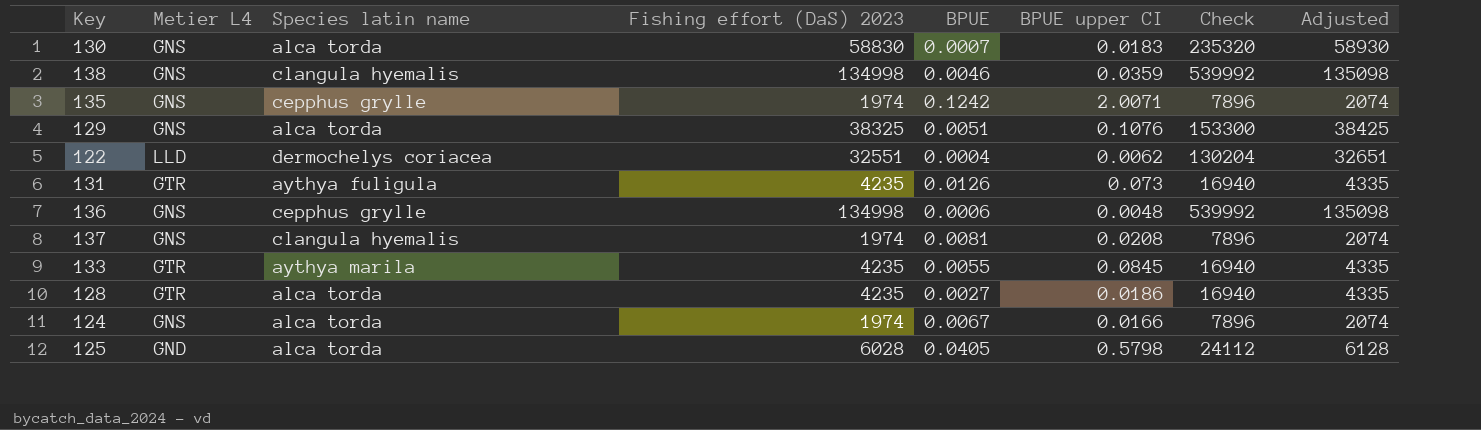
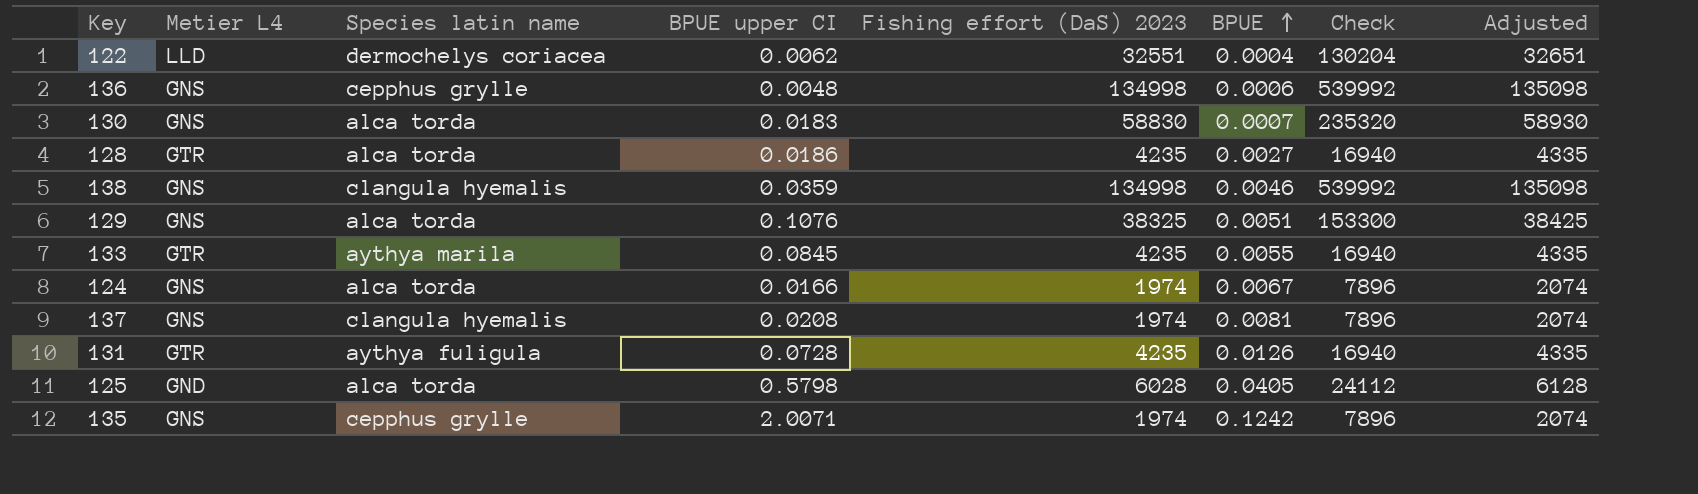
row order: none -> BPUE ascending
column BPUE upper CI | position: 6 -> 4
131 | BPUE upper CI: 0.073 -> 0.0728

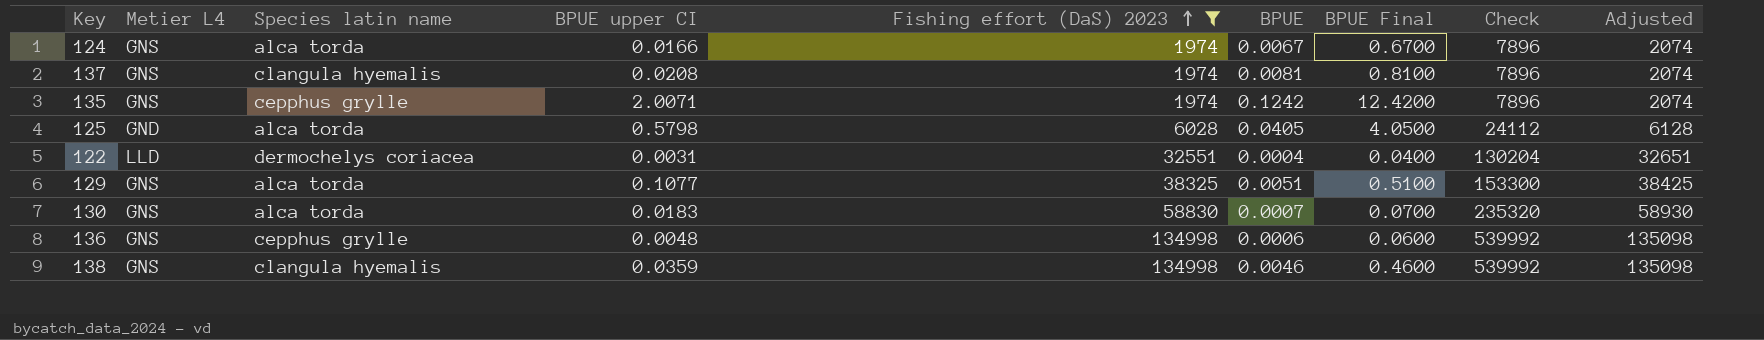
filter: none -> Fishing effort (DaS) 2023 != 4235
row order: BPUE ascending -> Fishing effort (DaS) 2023 ascending
column BPUE Final | formula: none -> [BPUE] * 100
122 | BPUE upper CI: 0.0062 -> 0.0031
129 | BPUE upper CI: 0.1076 -> 0.1077

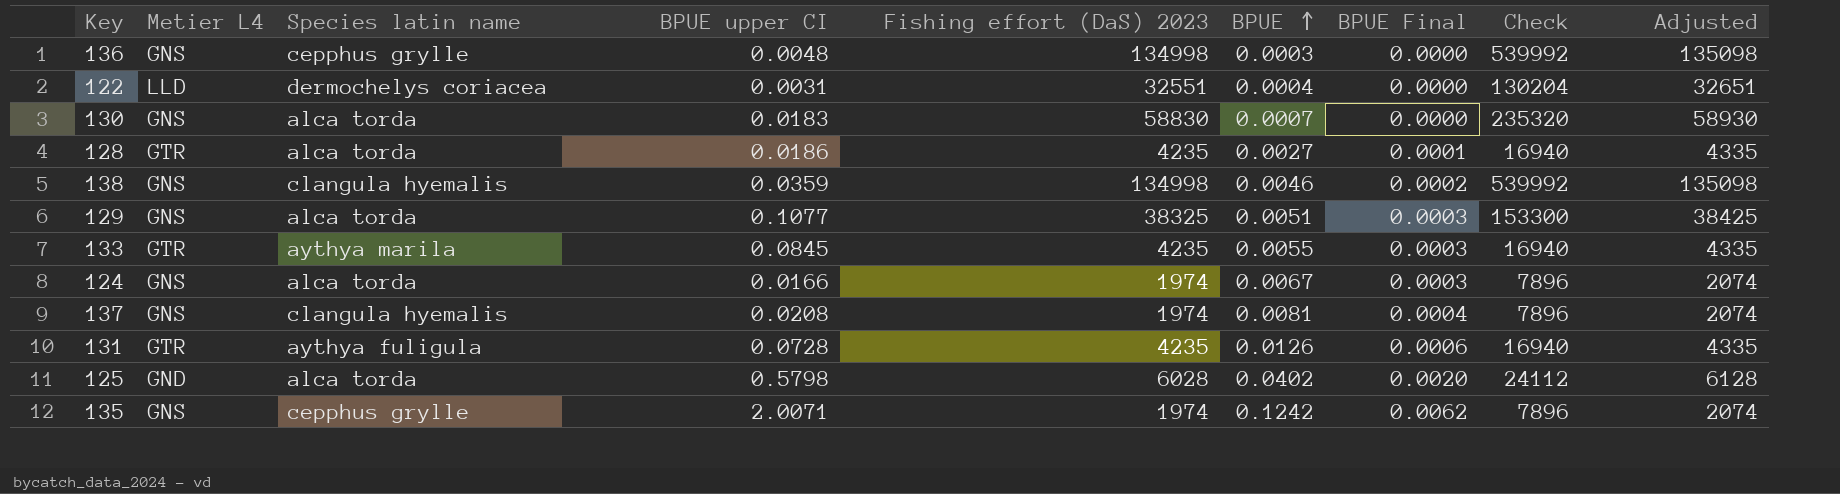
filter: Fishing effort (DaS) 2023 != 4235 -> none
row order: Fishing effort (DaS) 2023 ascending -> BPUE ascending
column BPUE Final | formula: [BPUE] * 100 -> [BPUE] * 0.05
136 | BPUE: 0.0006 -> 0.0003
125 | BPUE: 0.0405 -> 0.0402

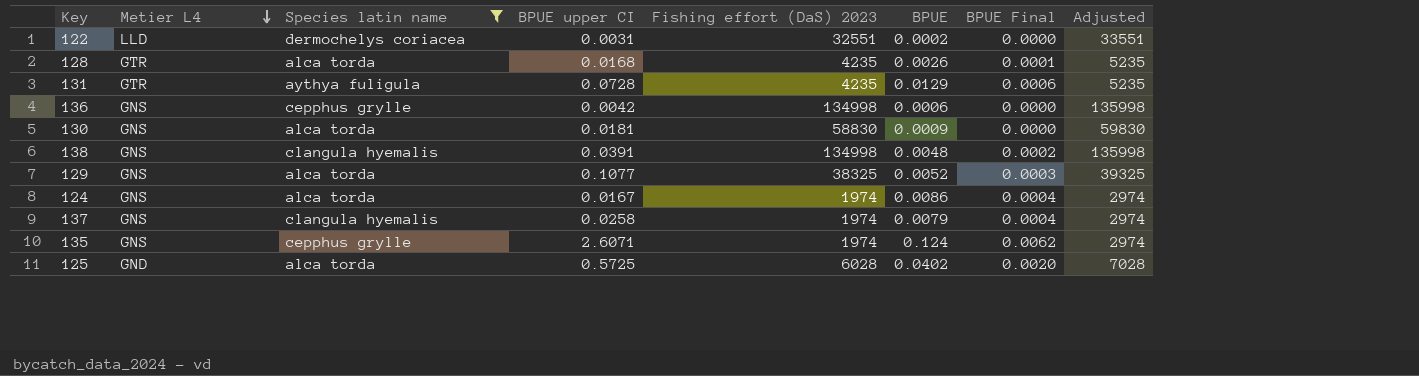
filter: none -> Species latin name != aythya marila
row order: BPUE ascending -> Metier L4 descending
column Check | formula: [Fishing effort (DaS) 2023] * 4 -> none
column Adjusted | formula: [Fishing effort (DaS) 2023] + 100 -> [Fishing effort (DaS) 2023] + 1000
122 | BPUE: 0.0004 -> 0.0002
128 | BPUE upper CI: 0.0186 -> 0.0168
128 | BPUE: 0.0027 -> 0.0026
131 | BPUE: 0.0126 -> 0.0129
136 | BPUE upper CI: 0.0048 -> 0.0042
136 | BPUE: 0.0003 -> 0.0006
130 | BPUE upper CI: 0.0183 -> 0.0181
130 | BPUE: 0.0007 -> 0.0009
138 | BPUE upper CI: 0.0359 -> 0.0391
138 | BPUE: 0.0046 -> 0.0048
129 | BPUE: 0.0051 -> 0.0052
124 | BPUE upper CI: 0.0166 -> 0.0167
124 | BPUE: 0.0067 -> 0.0086
124 | BPUE Final: 0.0003 -> 0.0004
137 | BPUE upper CI: 0.0208 -> 0.0258
137 | BPUE: 0.0081 -> 0.0079
135 | BPUE upper CI: 2.0071 -> 2.6071
135 | BPUE: 0.1242 -> 0.124
125 | BPUE upper CI: 0.5798 -> 0.5725

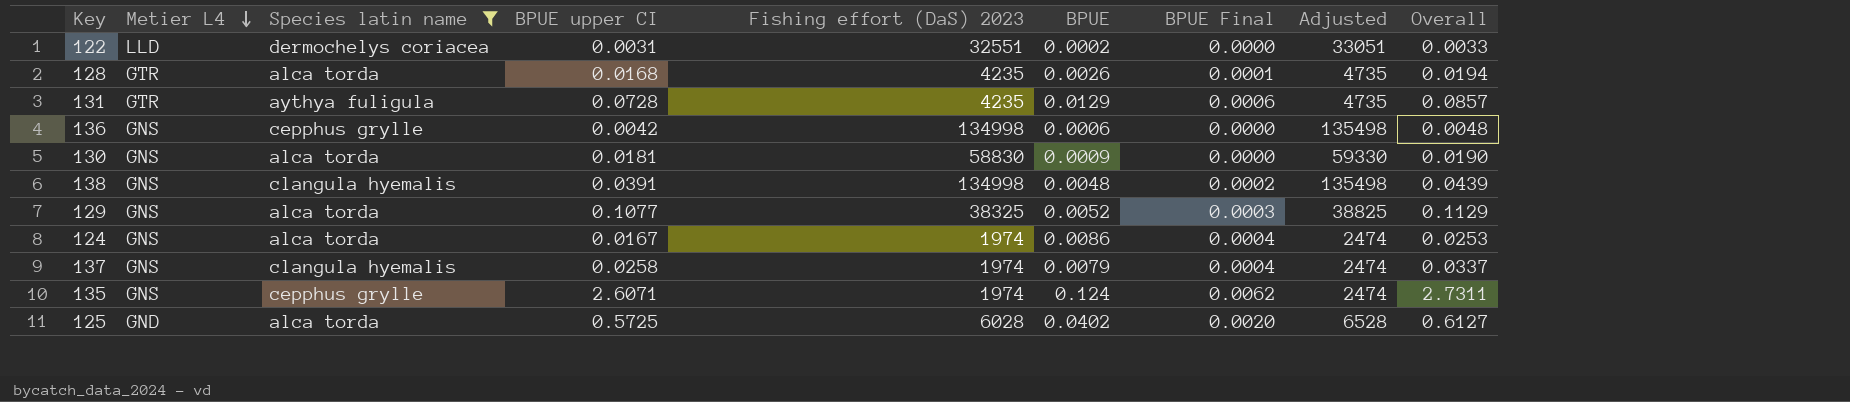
column Adjusted | formula: [Fishing effort (DaS) 2023] + 1000 -> [Fishing effort (DaS) 2023] + 500
column Overall | formula: none -> [BPUE upper CI] + [BPUE]

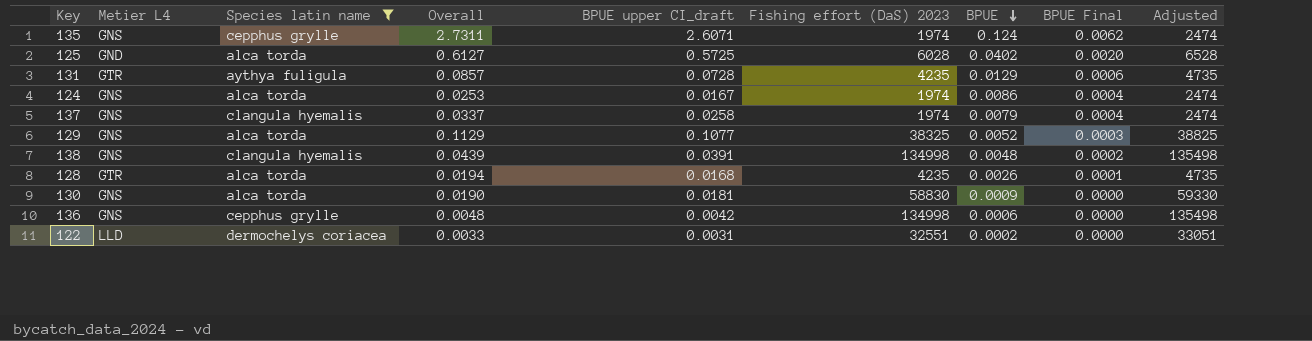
row order: Metier L4 descending -> BPUE descending
column Overall | position: 9 -> 4
column name: BPUE upper CI -> BPUE upper CI_draft

